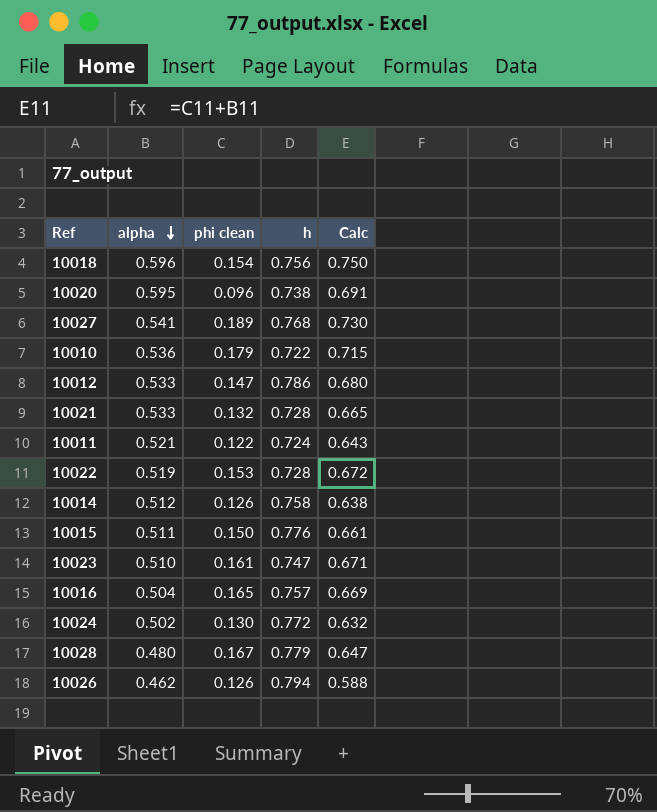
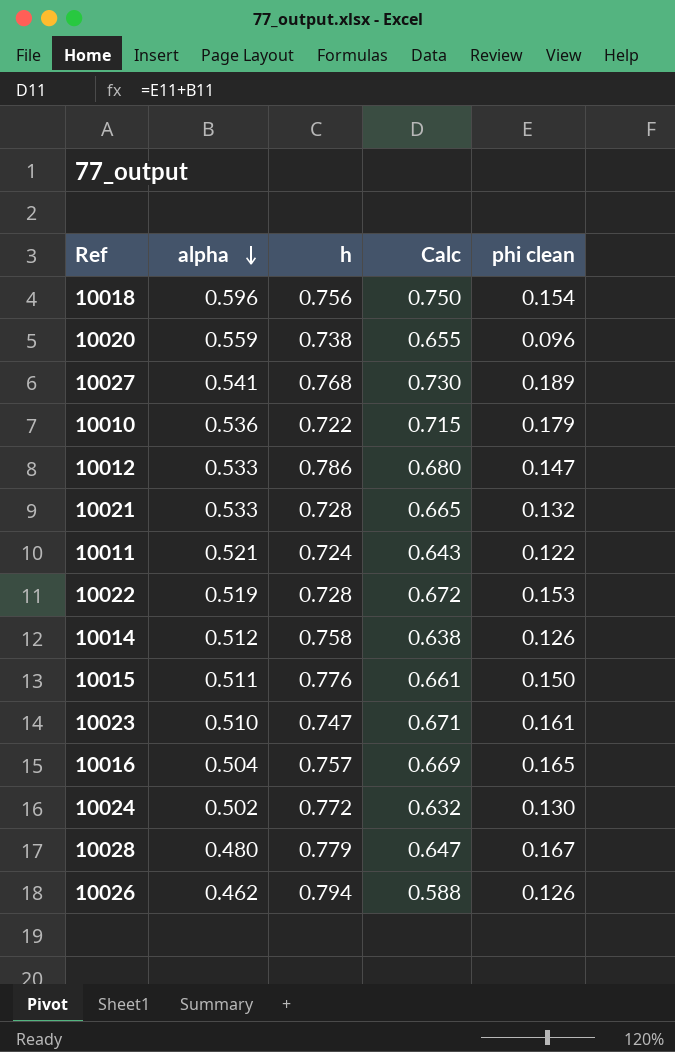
column phi clean | position: 3 -> 5
10020 | alpha: 0.595 -> 0.559
10020 | Calc: 0.691 -> 0.655

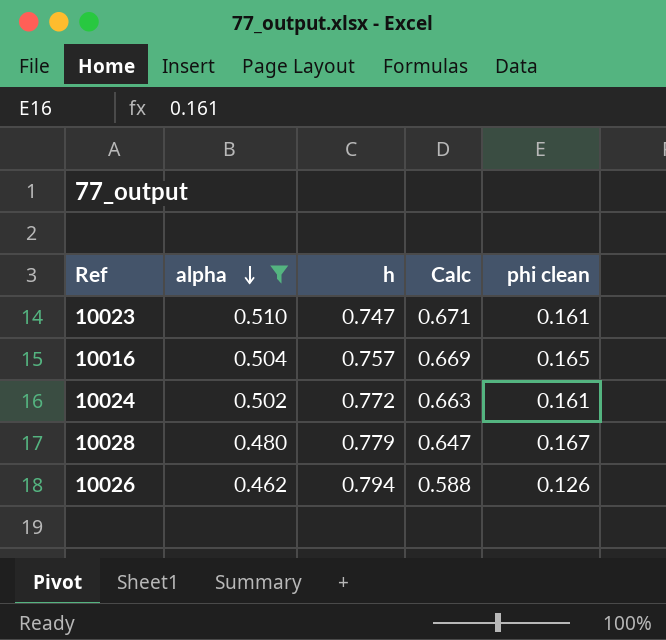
filter: none -> alpha <= 0.510
10024 | Calc: 0.632 -> 0.663
10024 | phi clean: 0.130 -> 0.161

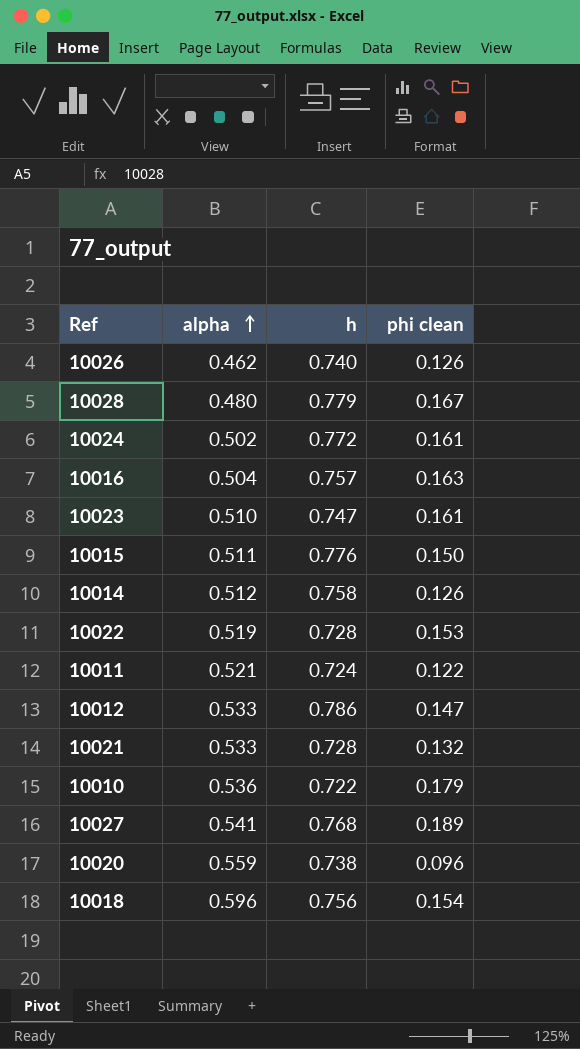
filter: alpha <= 0.510 -> none
row order: alpha descending -> alpha ascending
column Calc | formula: [alpha] + [phi clean] -> none
10026 | h: 0.794 -> 0.740
10016 | phi clean: 0.165 -> 0.163

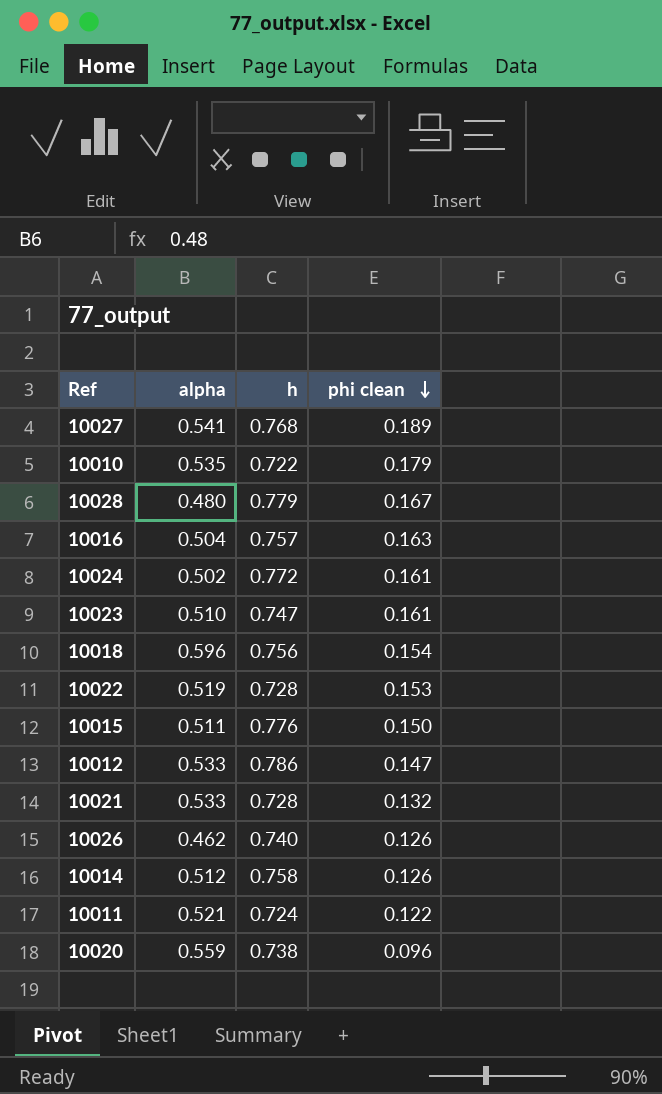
row order: alpha ascending -> phi clean descending
10010 | alpha: 0.536 -> 0.535

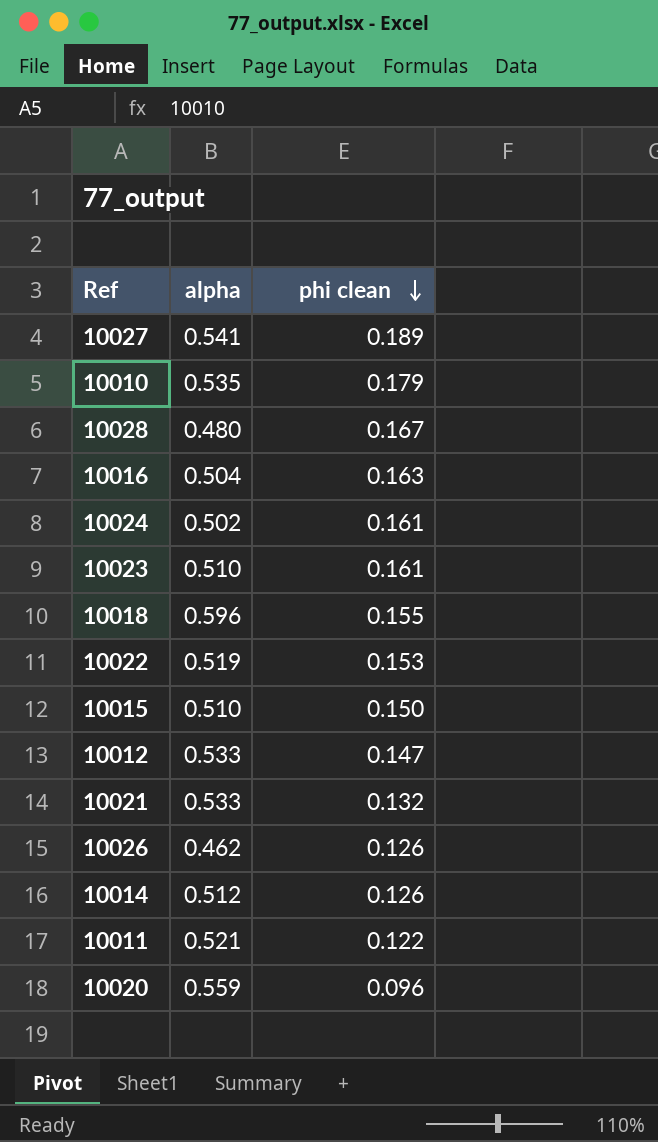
column h | position: 3 -> none
10018 | phi clean: 0.154 -> 0.155
10015 | alpha: 0.511 -> 0.510

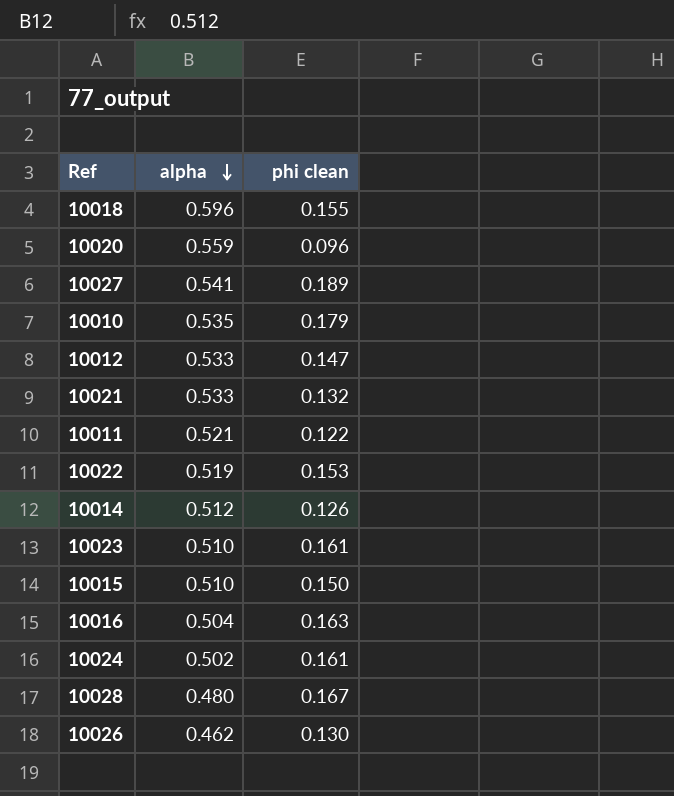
row order: phi clean descending -> alpha descending
10026 | phi clean: 0.126 -> 0.130

